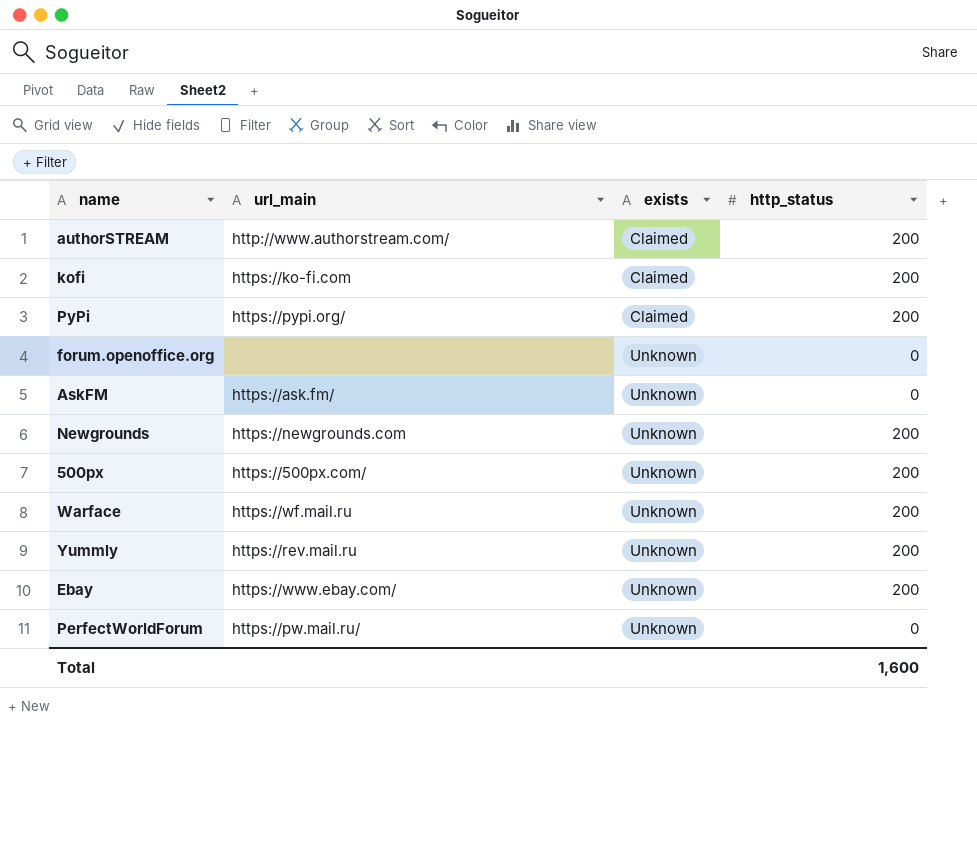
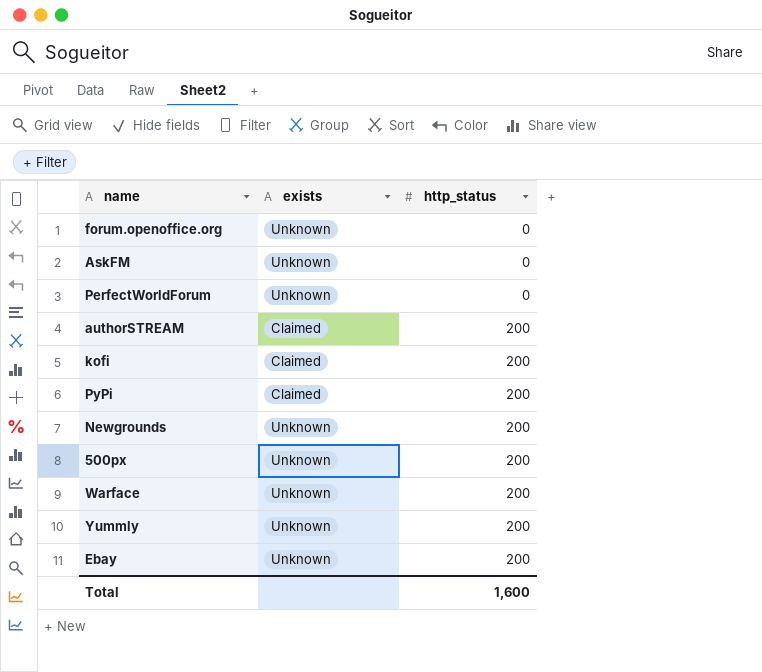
row order: exists ascending -> http_status ascending
column url_main | position: 2 -> none

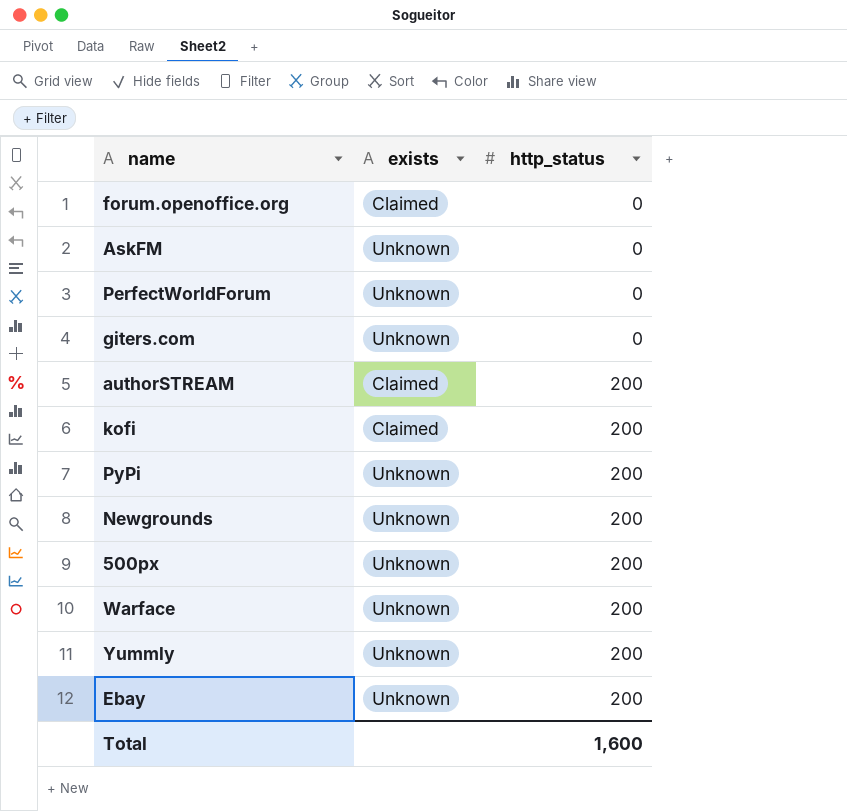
forum.openoffice.org | exists: Unknown -> Claimed
row giters.com: none -> Unknown | 0
PyPi | exists: Claimed -> Unknown

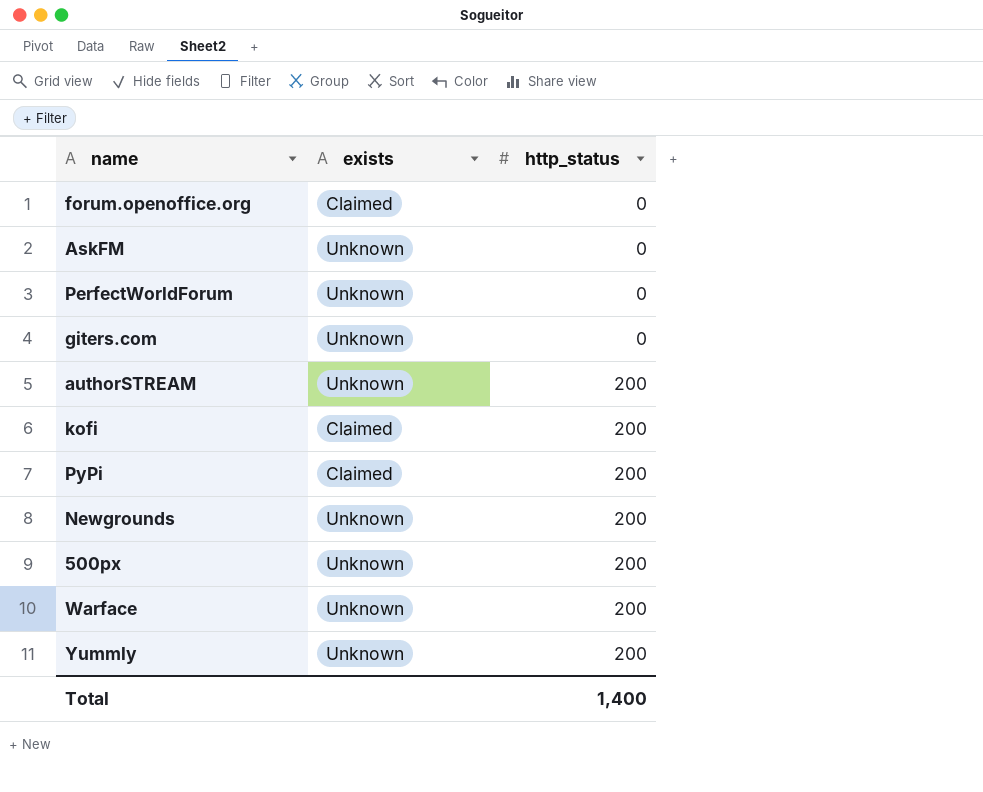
row Ebay: Unknown | 200 -> none
authorSTREAM | exists: Claimed -> Unknown
PyPi | exists: Unknown -> Claimed
Total | http_status: 1,600 -> 1,400

